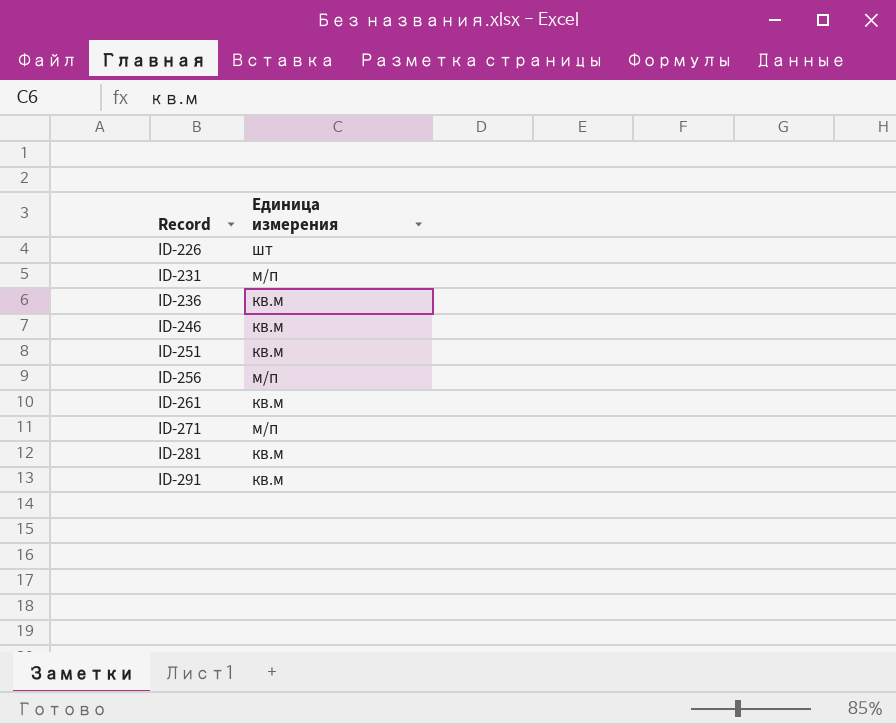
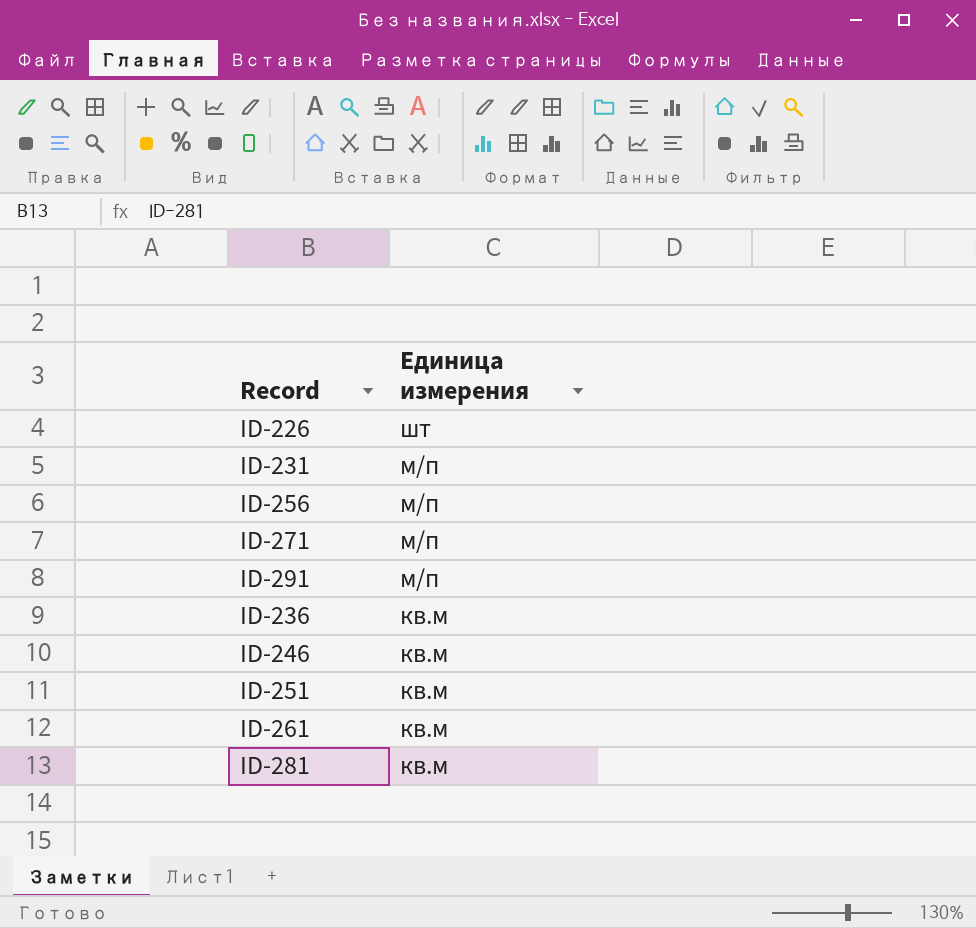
row order: Record ascending -> Единица измерения descending
ID-291 | Единица измерения: кв.м -> м/п

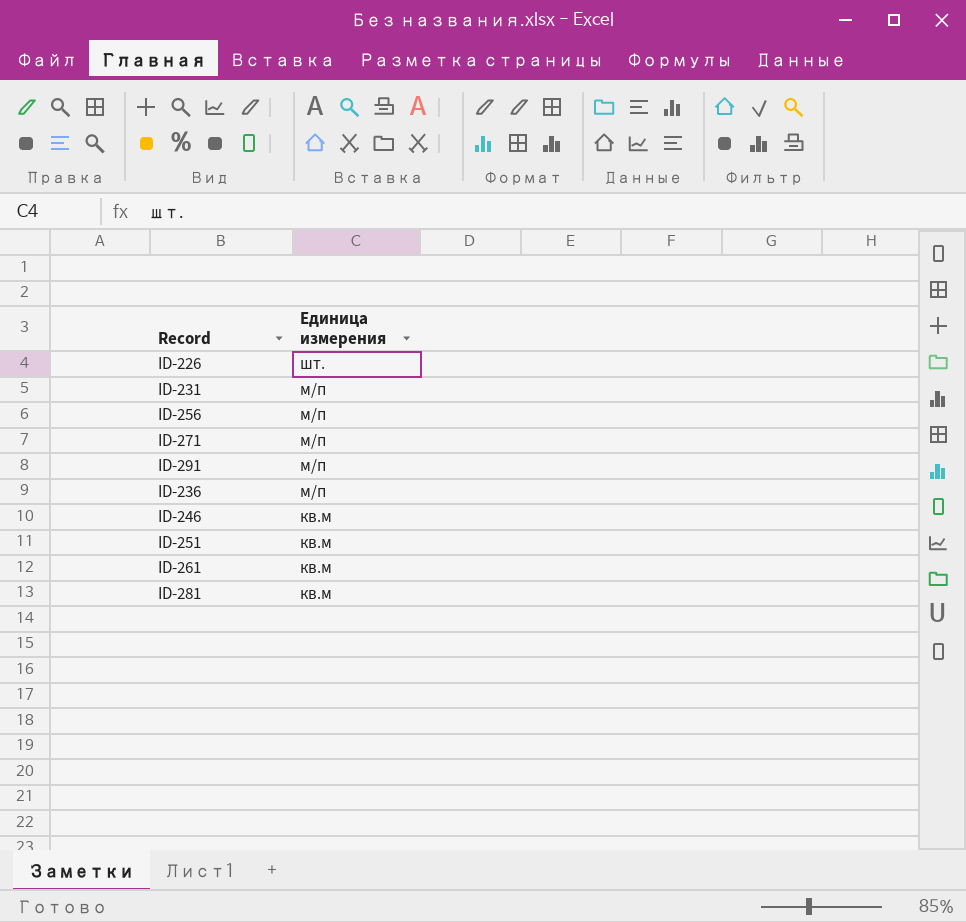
ID-226 | Единица измерения: шт -> шт.
ID-236 | Единица измерения: кв.м -> м/п

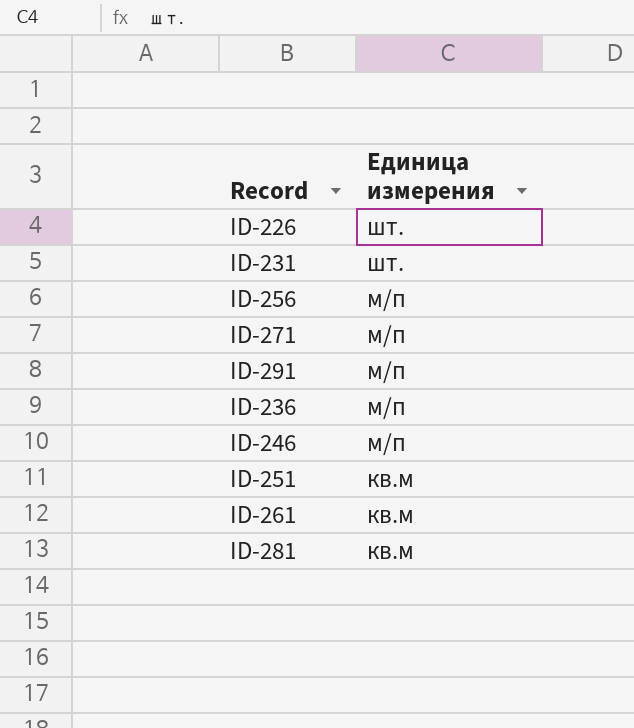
ID-231 | Единица измерения: м/п -> шт.
ID-246 | Единица измерения: кв.м -> м/п

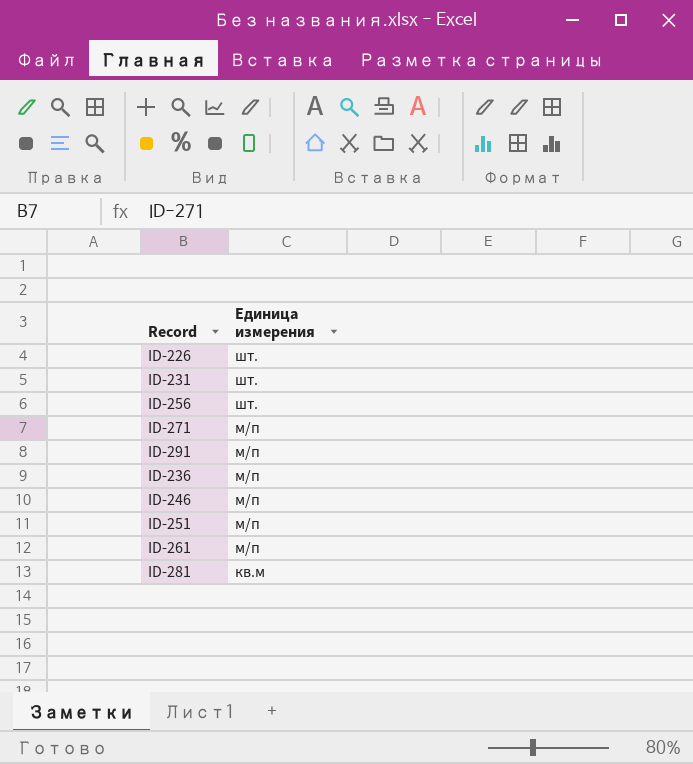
ID-256 | Единица измерения: м/п -> шт.
ID-251 | Единица измерения: кв.м -> м/п
ID-261 | Единица измерения: кв.м -> м/п

